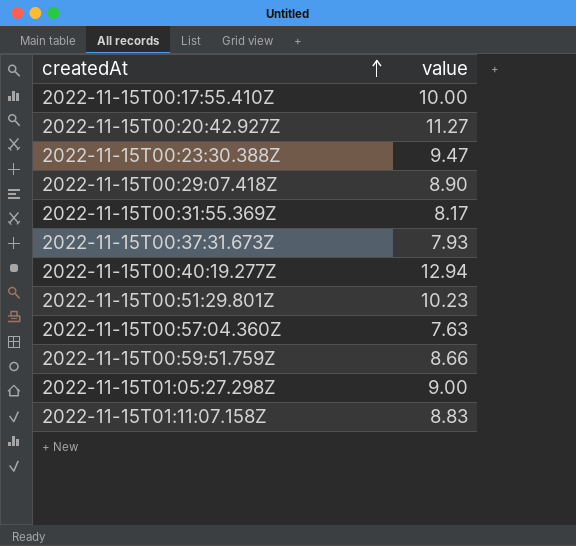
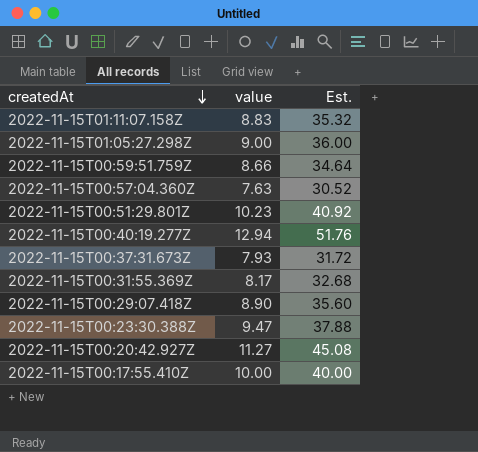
row order: createdAt ascending -> createdAt descending
column Est. | formula: none -> [value] * 4

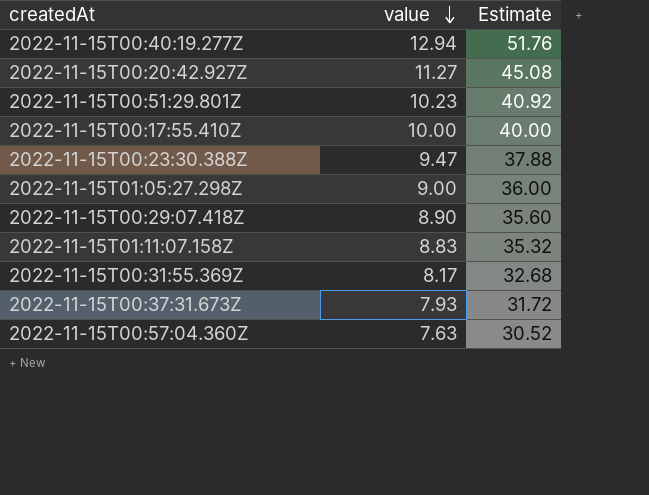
row order: createdAt descending -> value descending
column name: Est. -> Estimate
row 2022-11-15T00:59:51.759Z: 8.66 | 34.64 -> none

